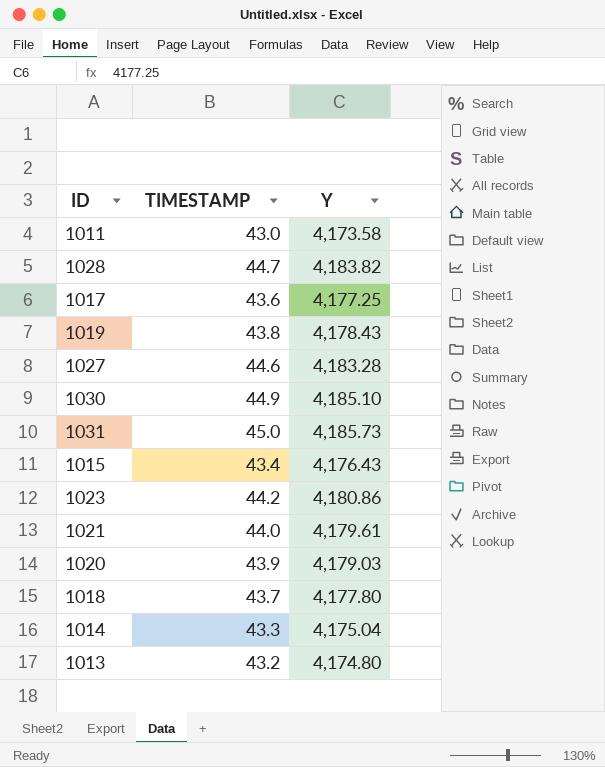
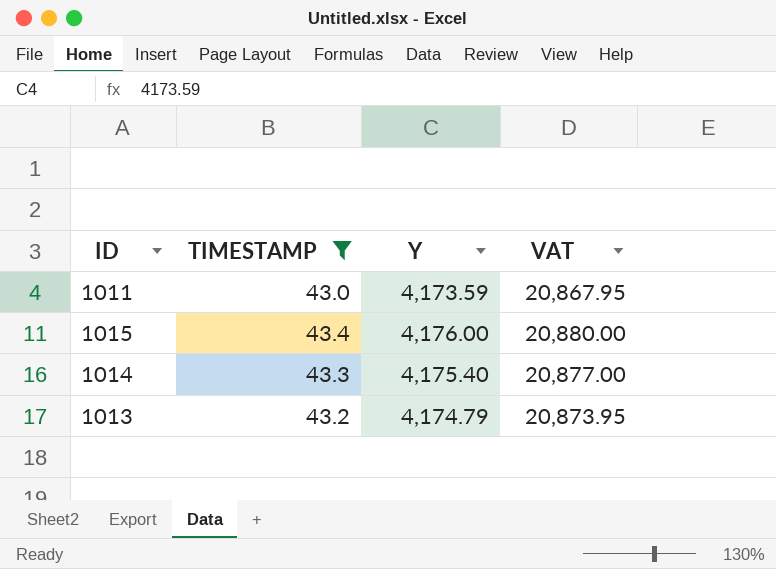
filter: none -> TIMESTAMP <= 43.4
column VAT | formula: none -> [Y] * 5
1011 | Y: 4,173.58 -> 4,173.59
1015 | Y: 4,176.43 -> 4,176.00
1014 | Y: 4,175.04 -> 4,175.40
1013 | Y: 4,174.80 -> 4,174.79

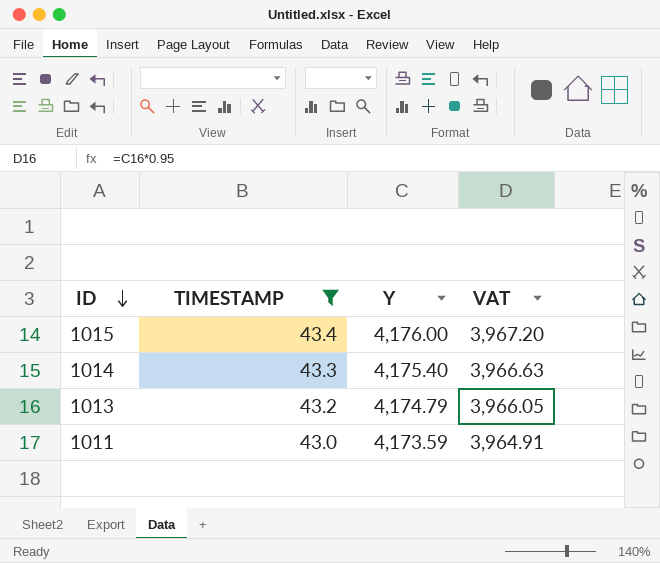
row order: none -> ID descending
column VAT | formula: [Y] * 5 -> [Y] * 0.95

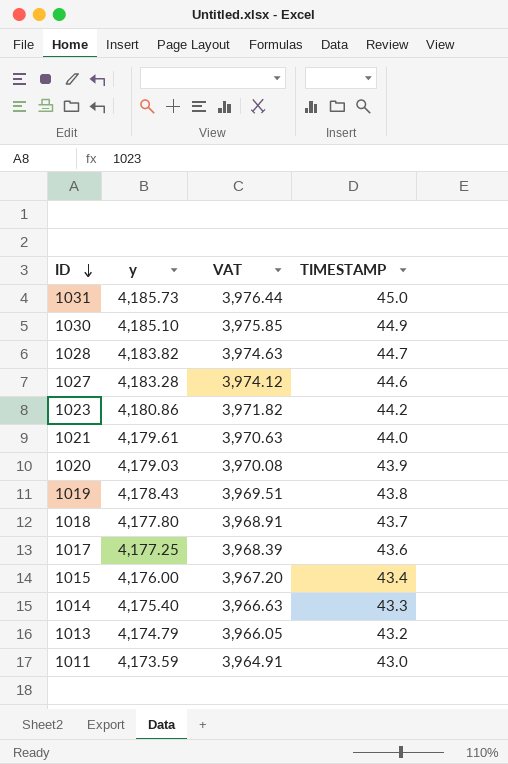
filter: TIMESTAMP <= 43.4 -> none
column name: Y -> y
column TIMESTAMP | position: 2 -> 4

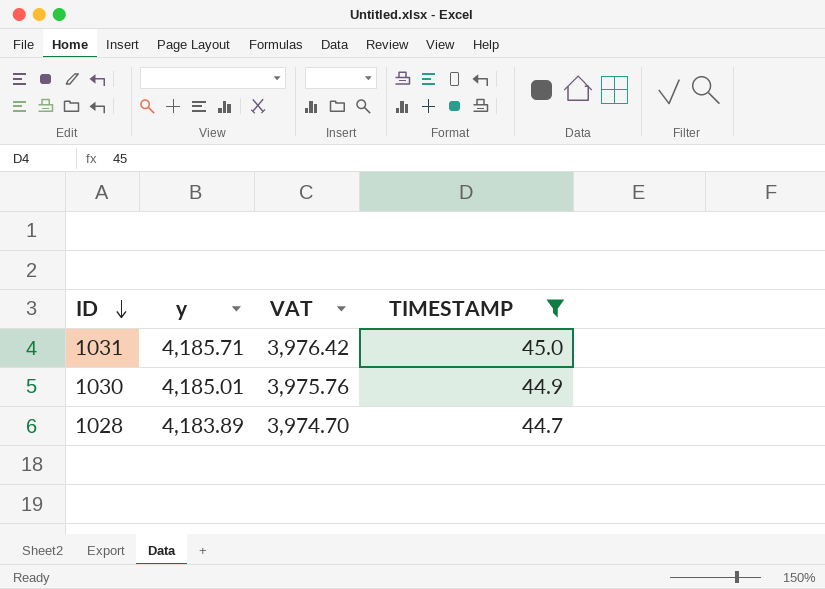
filter: none -> TIMESTAMP >= 44.7
1031 | y: 4,185.73 -> 4,185.71
1031 | VAT: 3,976.44 -> 3,976.42
1030 | y: 4,185.10 -> 4,185.01
1030 | VAT: 3,975.85 -> 3,975.76
1028 | y: 4,183.82 -> 4,183.89
1028 | VAT: 3,974.63 -> 3,974.70

